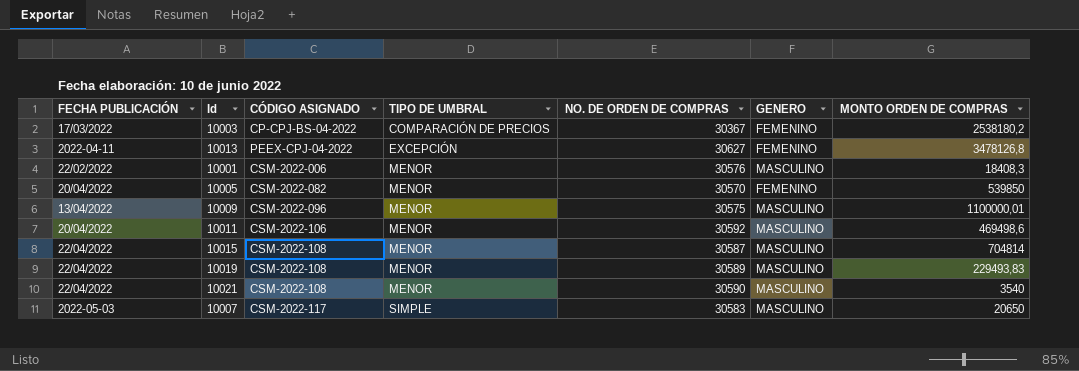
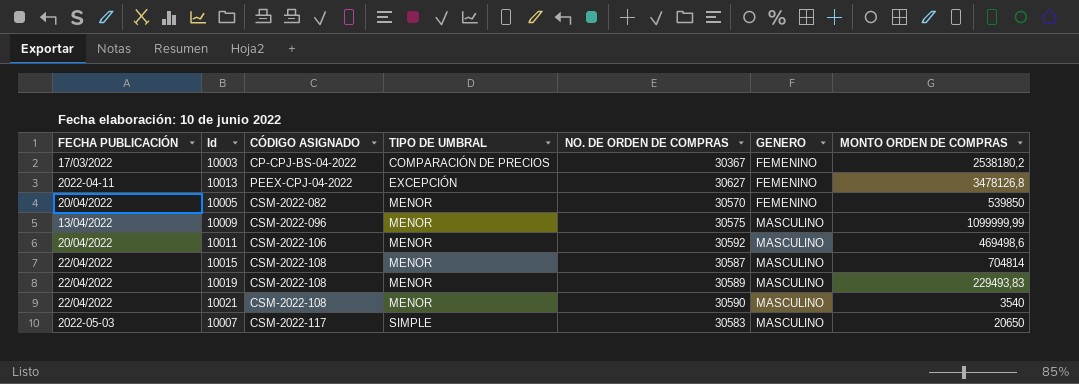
row 10001: 22/02/2022 | CSM-2022-006 | MENOR | 30576 | MASCULINO | 18408,3 -> none
10009 | MONTO ORDEN DE COMPRAS: 1100000,01 -> 1099999,99

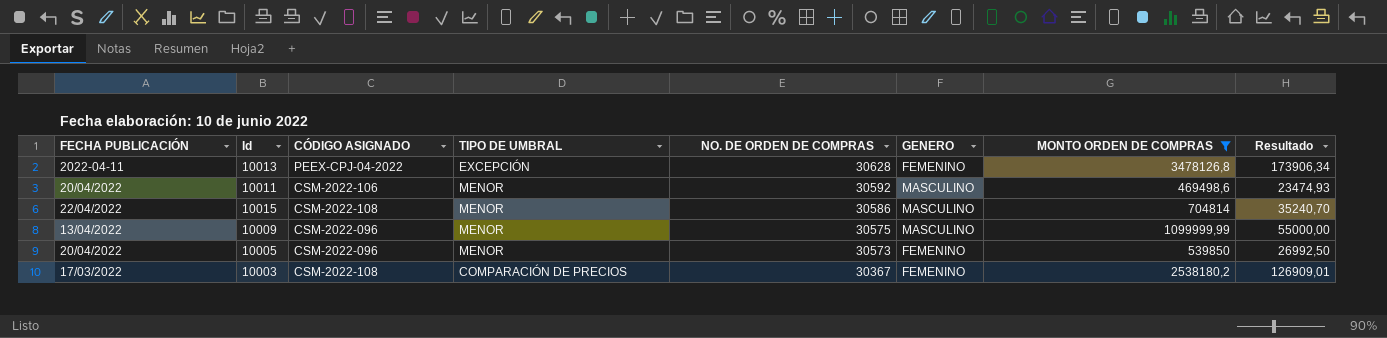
filter: none -> MONTO ORDEN DE COMPRAS >= 469498,6
row order: TIPO DE UMBRAL ascending -> NO. DE ORDEN DE COMPRAS descending
column Resultado | formula: none -> [MONTO ORDEN DE COMPRAS] * 0,05
10013 | NO. DE ORDEN DE COMPRAS: 30627 -> 30628
10015 | NO. DE ORDEN DE COMPRAS: 30587 -> 30586
10005 | CÓDIGO ASIGNADO: CSM-2022-082 -> CSM-2022-096
10005 | NO. DE ORDEN DE COMPRAS: 30570 -> 30573
10003 | CÓDIGO ASIGNADO: CP-CPJ-BS-04-2022 -> CSM-2022-108

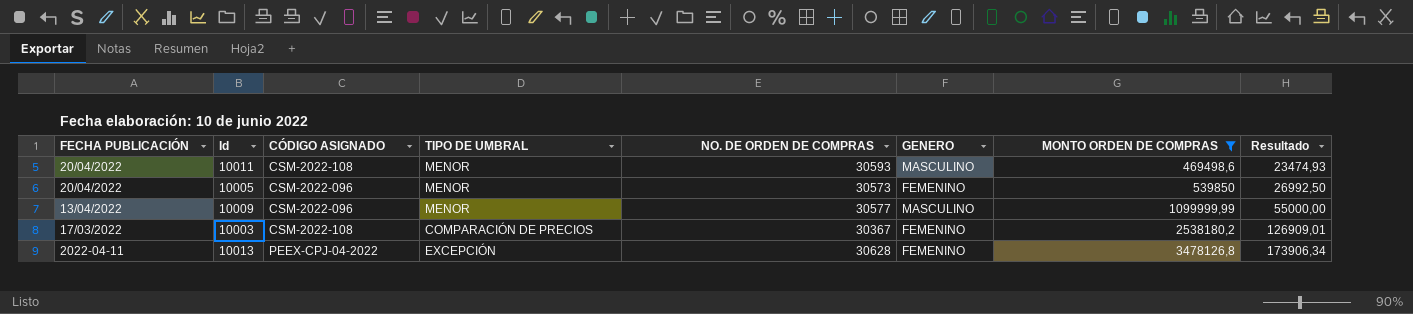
row order: NO. DE ORDEN DE COMPRAS descending -> MONTO ORDEN DE COMPRAS ascending
row 10015: 22/04/2022 | CSM-2022-108 | MENOR | 30586 | MASCULINO | 704814 | 35240,70 -> none
10011 | CÓDIGO ASIGNADO: CSM-2022-106 -> CSM-2022-108
10011 | NO. DE ORDEN DE COMPRAS: 30592 -> 30593
10009 | NO. DE ORDEN DE COMPRAS: 30575 -> 30577

